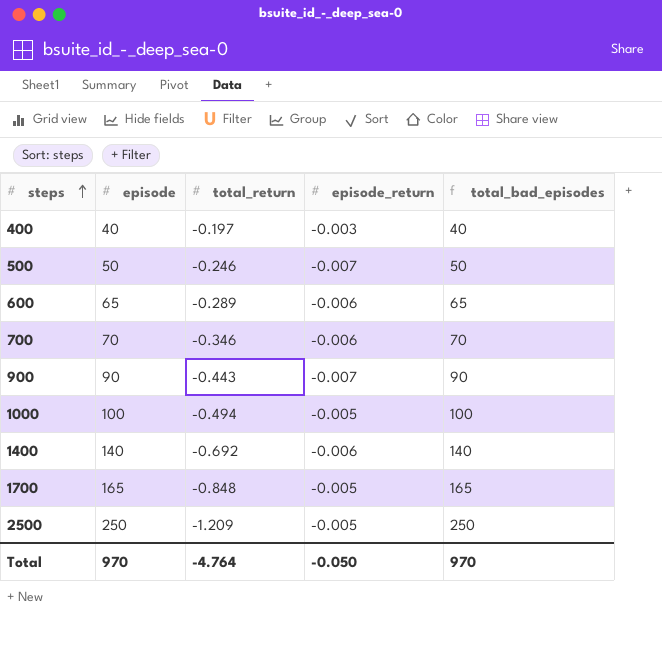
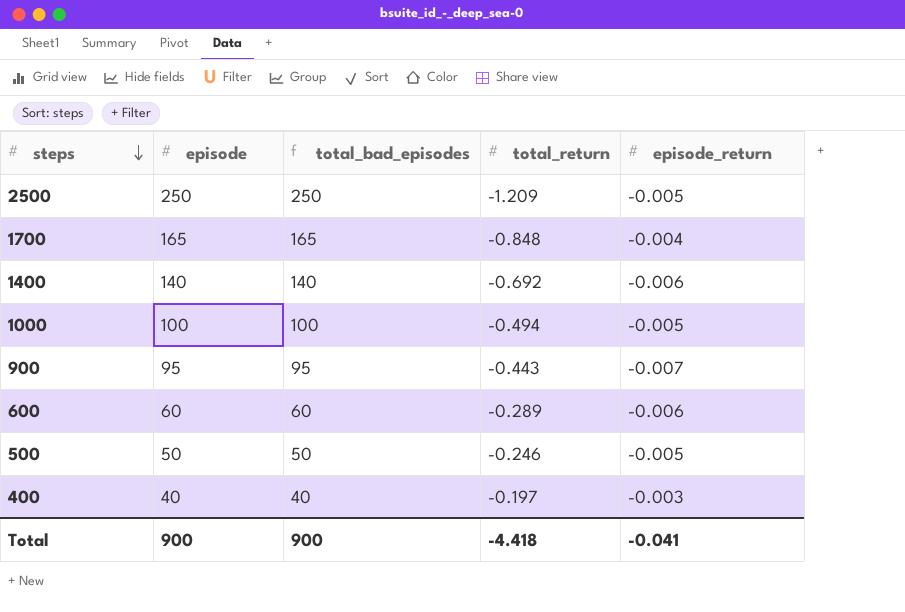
row order: steps ascending -> steps descending
column total_bad_episodes | position: 5 -> 3
row 700: 70 | -0.346 | -0.006 | 70 -> none
1700 | episode_return: -0.005 -> -0.004
900 | episode: 90 -> 95
900 | total_bad_episodes: 90 -> 95
600 | episode: 65 -> 60
600 | total_bad_episodes: 65 -> 60
500 | episode_return: -0.007 -> -0.005
Total | episode: 970 -> 900
Total | total_bad_episodes: 970 -> 900
Total | total_return: -4.764 -> -4.418
Total | episode_return: -0.050 -> -0.041

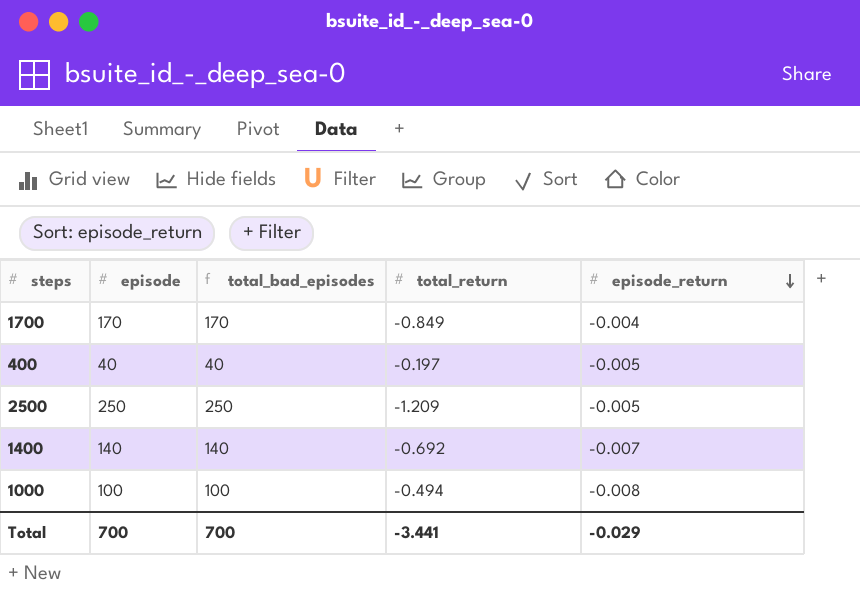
row order: steps descending -> episode_return descending
row 900: 95 | 95 | -0.443 | -0.007 -> none
row 600: 60 | 60 | -0.289 | -0.006 -> none
row 500: 50 | 50 | -0.246 | -0.005 -> none
1700 | episode: 165 -> 170
1700 | total_bad_episodes: 165 -> 170
1700 | total_return: -0.848 -> -0.849
400 | episode_return: -0.003 -> -0.005
1400 | episode_return: -0.006 -> -0.007
1000 | episode_return: -0.005 -> -0.008
Total | episode: 900 -> 700
Total | total_bad_episodes: 900 -> 700
Total | total_return: -4.418 -> -3.441
Total | episode_return: -0.041 -> -0.029

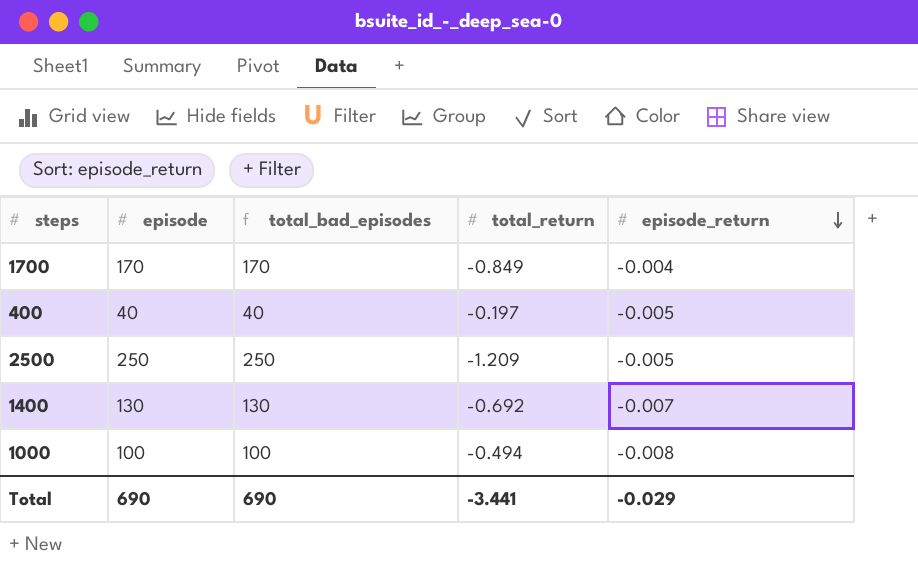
1400 | episode: 140 -> 130
1400 | total_bad_episodes: 140 -> 130
Total | episode: 700 -> 690
Total | total_bad_episodes: 700 -> 690

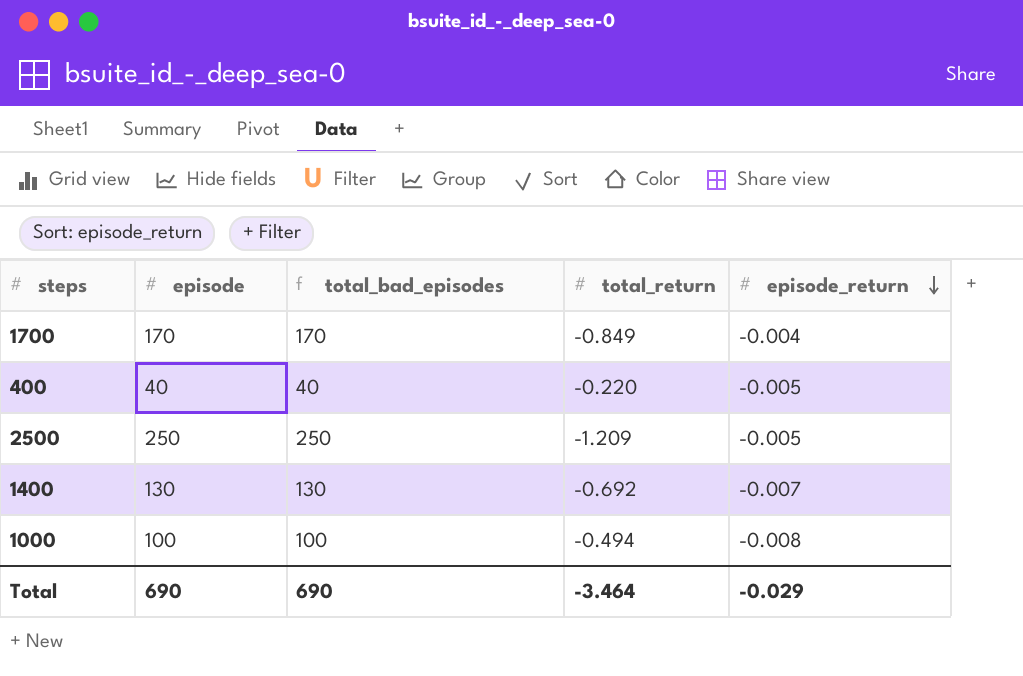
400 | total_return: -0.197 -> -0.220
Total | total_return: -3.441 -> -3.464

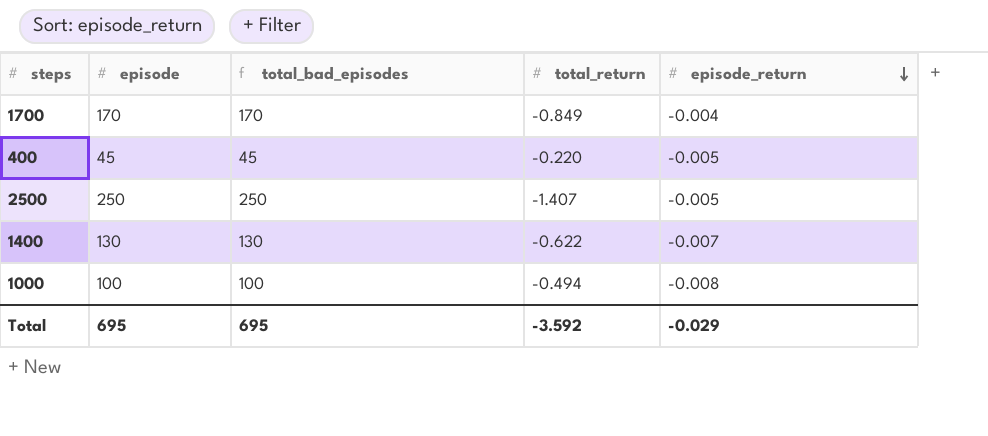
400 | episode: 40 -> 45
400 | total_bad_episodes: 40 -> 45
2500 | total_return: -1.209 -> -1.407
1400 | total_return: -0.692 -> -0.622
Total | episode: 690 -> 695
Total | total_bad_episodes: 690 -> 695
Total | total_return: -3.464 -> -3.592

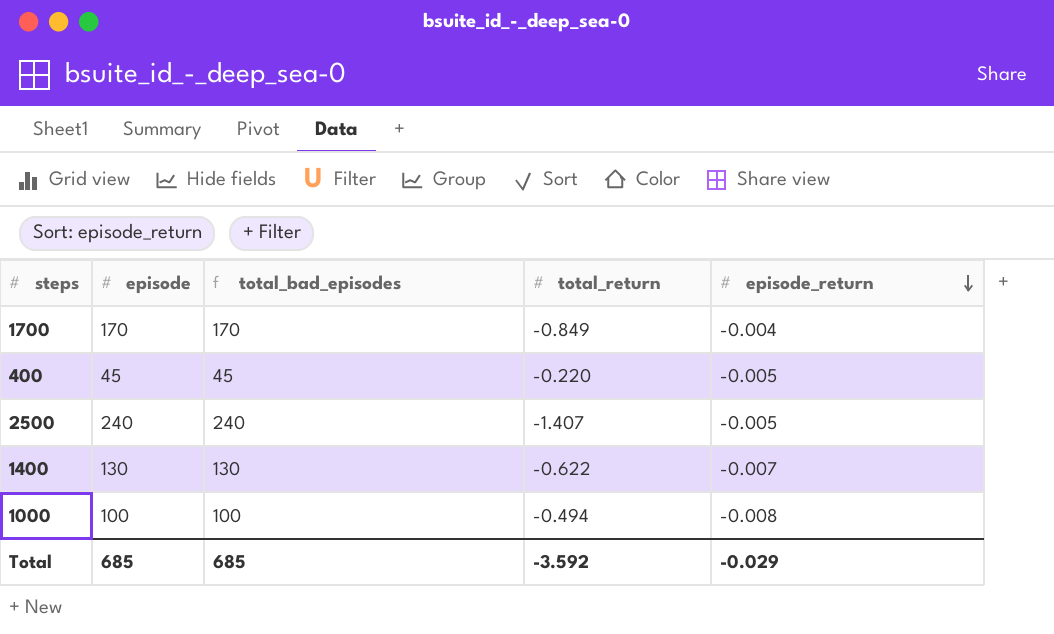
2500 | episode: 250 -> 240
2500 | total_bad_episodes: 250 -> 240
Total | episode: 695 -> 685
Total | total_bad_episodes: 695 -> 685

